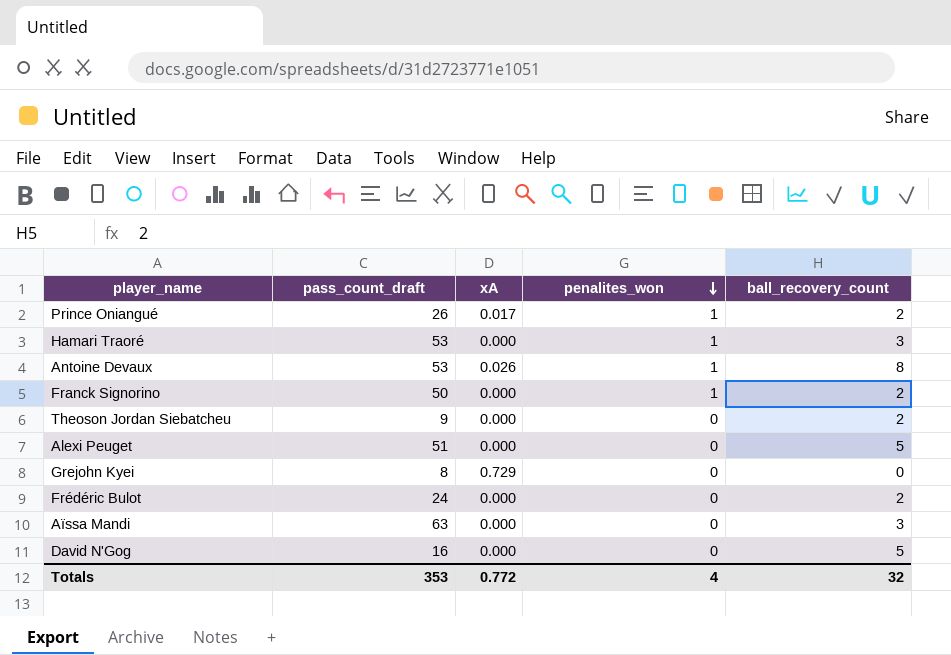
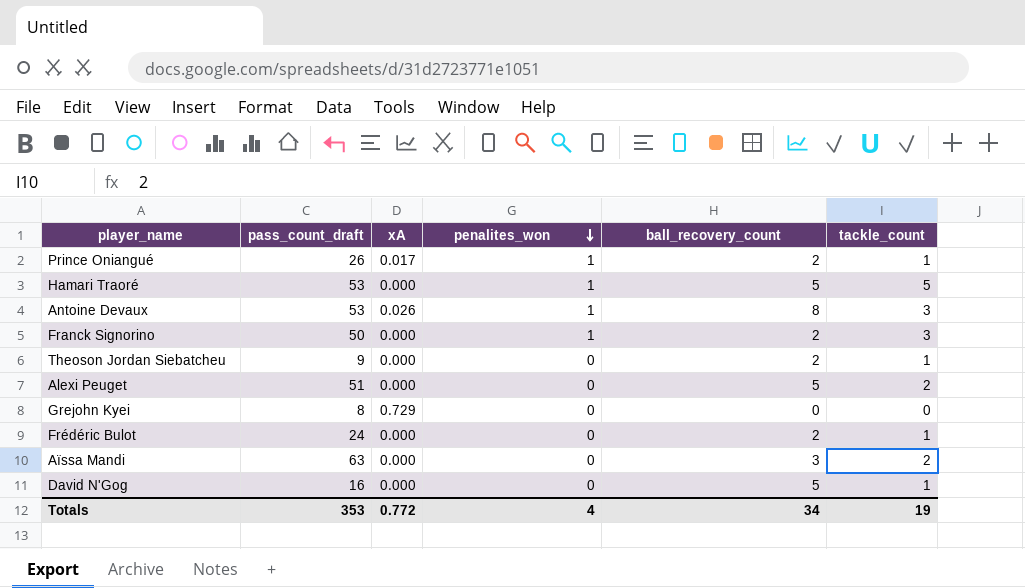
column tackle_count | position: none -> 6
Hamari Traoré | ball_recovery_count: 3 -> 5
Totals | ball_recovery_count: 32 -> 34

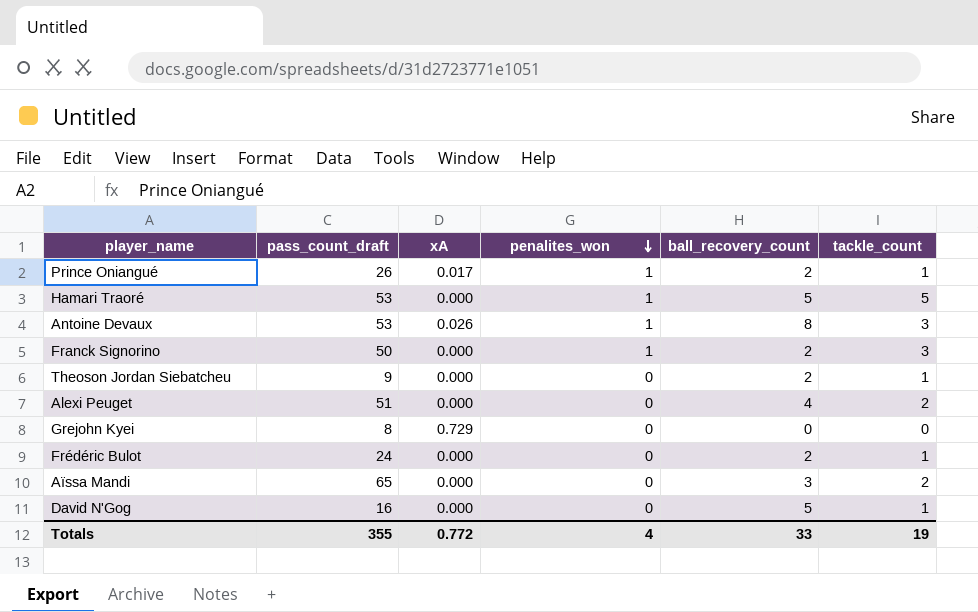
Alexi Peuget | ball_recovery_count: 5 -> 4
Aïssa Mandi | pass_count_draft: 63 -> 65
Totals | pass_count_draft: 353 -> 355
Totals | ball_recovery_count: 34 -> 33

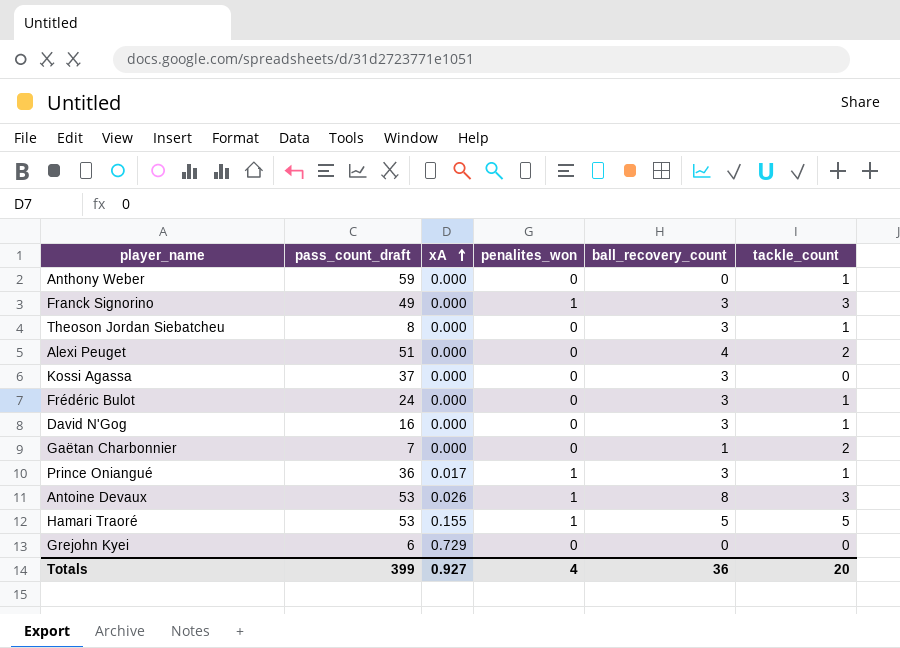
row order: penalites_won descending -> xA ascending
row Aïssa Mandi: 65 | 0.000 | 0 | 3 | 2 -> none
row Anthony Weber: none -> 59 | 0.000 | 0 | 0 | 1
Franck Signorino | pass_count_draft: 50 -> 49
Franck Signorino | ball_recovery_count: 2 -> 3
Theoson Jordan Siebatcheu | pass_count_draft: 9 -> 8
Theoson Jordan Siebatcheu | ball_recovery_count: 2 -> 3
row Kossi Agassa: none -> 37 | 0.000 | 0 | 3 | 0
Frédéric Bulot | ball_recovery_count: 2 -> 3
David N'Gog | ball_recovery_count: 5 -> 3
row Gaëtan Charbonnier: none -> 7 | 0.000 | 0 | 1 | 2
Prince Oniangué | pass_count_draft: 26 -> 36
Prince Oniangué | ball_recovery_count: 2 -> 3
Hamari Traoré | xA: 0.000 -> 0.155
Grejohn Kyei | pass_count_draft: 8 -> 6
Totals | pass_count_draft: 355 -> 399
Totals | xA: 0.772 -> 0.927
Totals | ball_recovery_count: 33 -> 36
Totals | tackle_count: 19 -> 20

